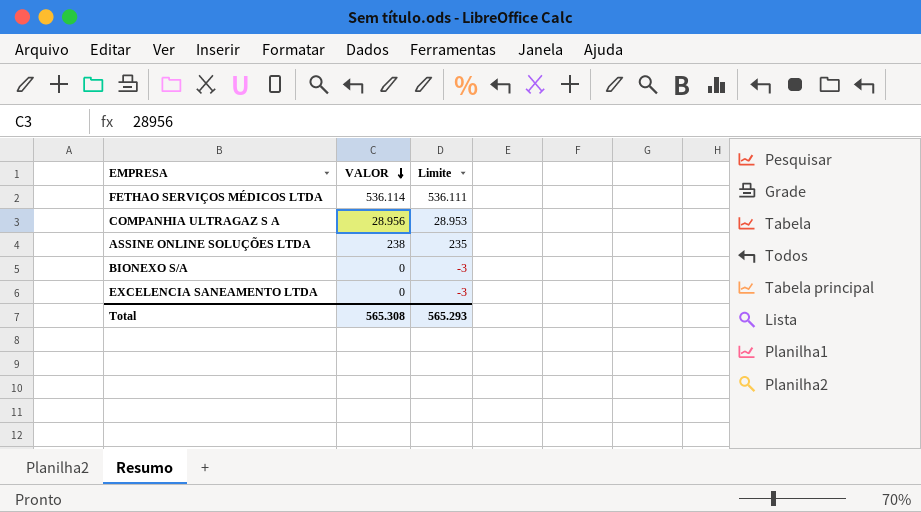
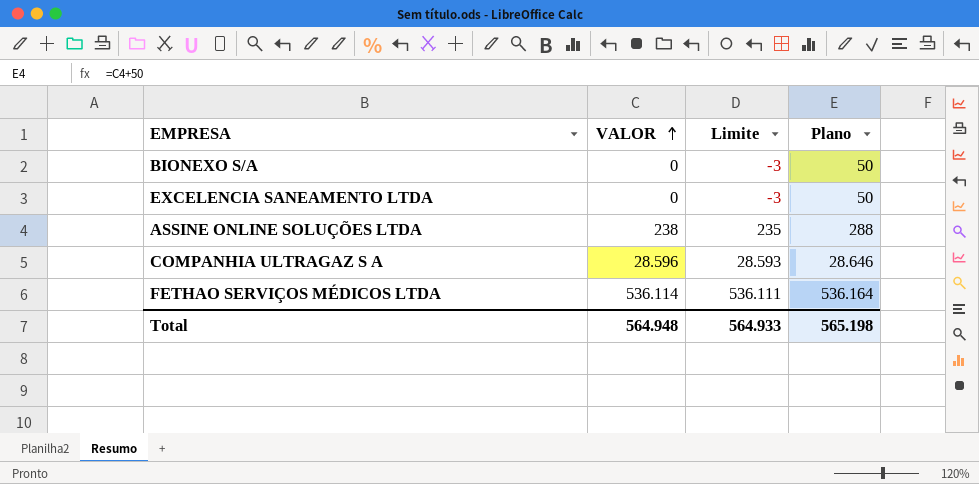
row order: VALOR descending -> VALOR ascending
column Plano | formula: none -> [VALOR] + 50
COMPANHIA ULTRAGAZ S A | VALOR: 28.956 -> 28.596
COMPANHIA ULTRAGAZ S A | Limite: 28.953 -> 28.593
Total | VALOR: 565.308 -> 564.948
Total | Limite: 565.293 -> 564.933

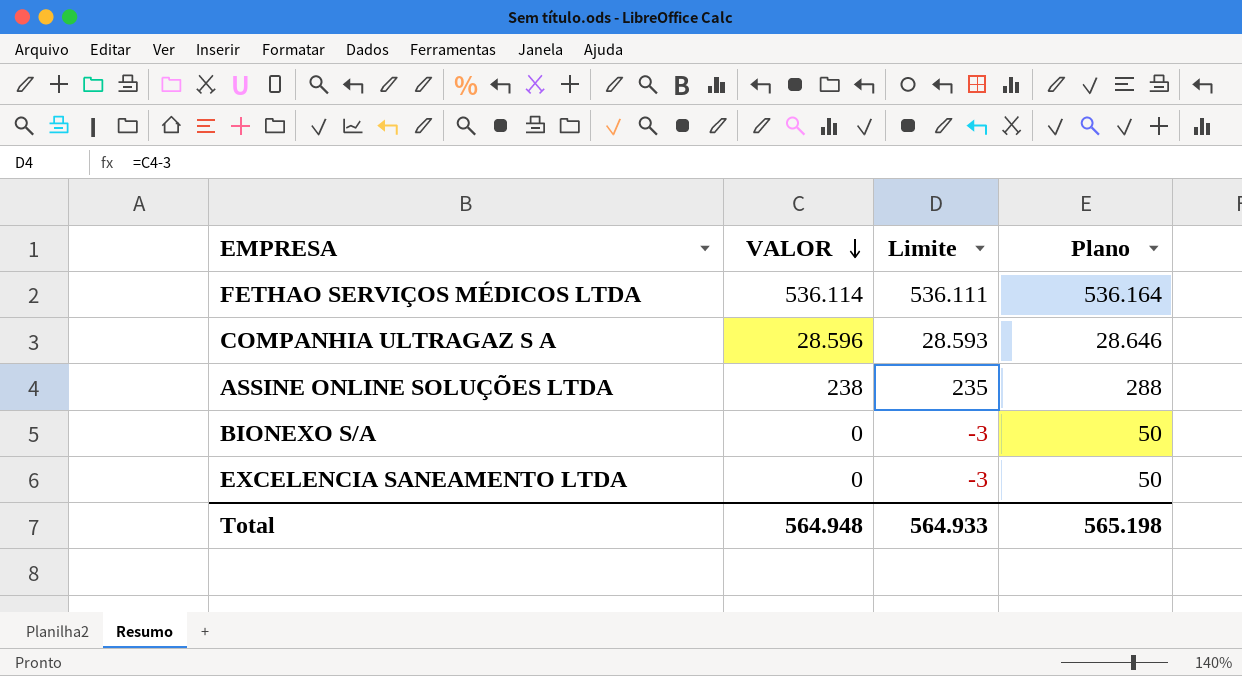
row order: VALOR ascending -> VALOR descending

